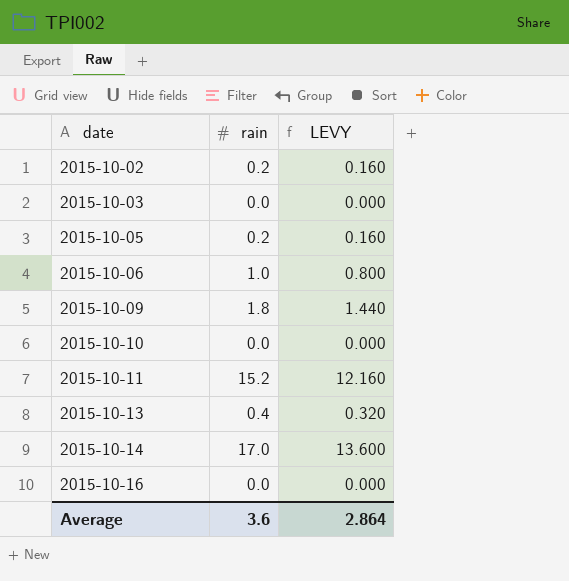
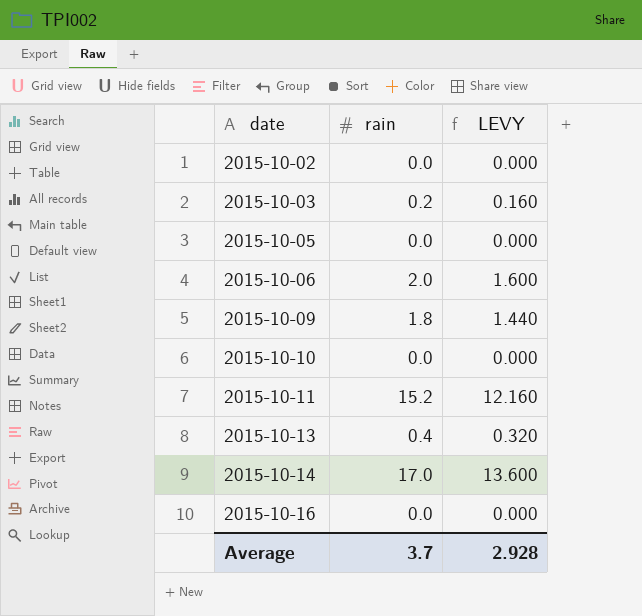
2015-10-02 | rain: 0.2 -> 0.0
2015-10-02 | LEVY: 0.160 -> 0.000
2015-10-03 | rain: 0.0 -> 0.2
2015-10-03 | LEVY: 0.000 -> 0.160
2015-10-05 | rain: 0.2 -> 0.0
2015-10-05 | LEVY: 0.160 -> 0.000
2015-10-06 | rain: 1.0 -> 2.0
2015-10-06 | LEVY: 0.800 -> 1.600
Average | rain: 3.6 -> 3.7
Average | LEVY: 2.864 -> 2.928

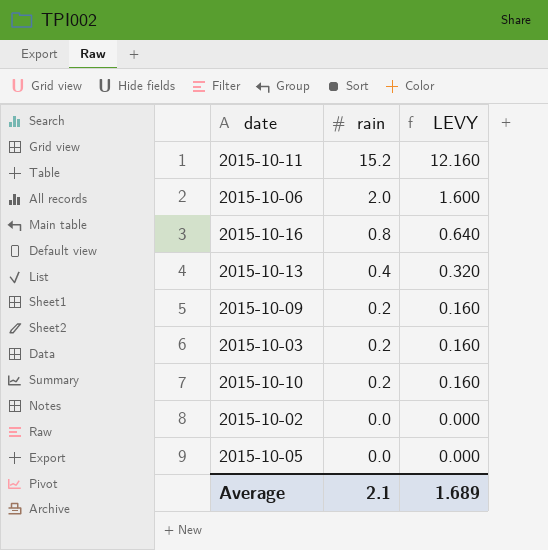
row order: date ascending -> rain descending
row 2015-10-14: 17.0 | 13.600 -> none
2015-10-16 | rain: 0.0 -> 0.8
2015-10-16 | LEVY: 0.000 -> 0.640
2015-10-09 | rain: 1.8 -> 0.2
2015-10-09 | LEVY: 1.440 -> 0.160
2015-10-10 | rain: 0.0 -> 0.2
2015-10-10 | LEVY: 0.000 -> 0.160
Average | rain: 3.7 -> 2.1
Average | LEVY: 2.928 -> 1.689

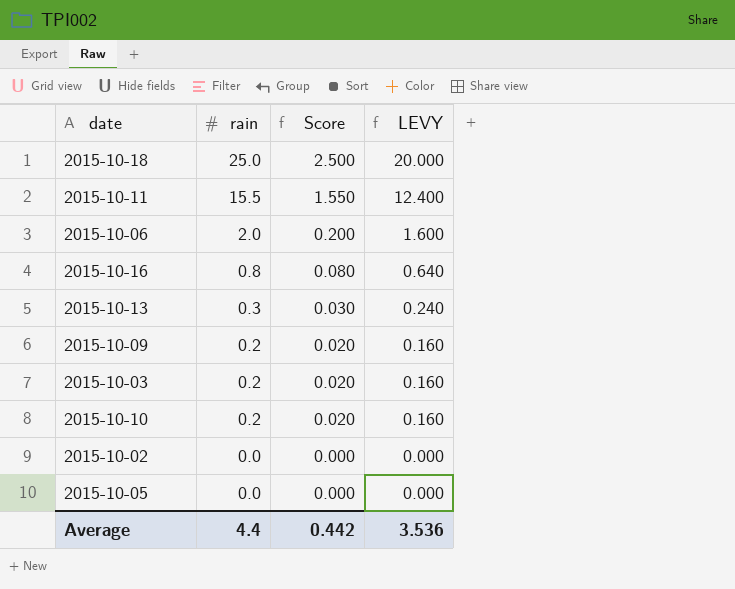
column Score | formula: none -> [rain] * 0.1
row 2015-10-18: none -> 25.0 | 2.500 | 20.000
2015-10-11 | rain: 15.2 -> 15.5
2015-10-11 | LEVY: 12.160 -> 12.400
2015-10-13 | rain: 0.4 -> 0.3
2015-10-13 | LEVY: 0.320 -> 0.240
Average | rain: 2.1 -> 4.4
Average | LEVY: 1.689 -> 3.536

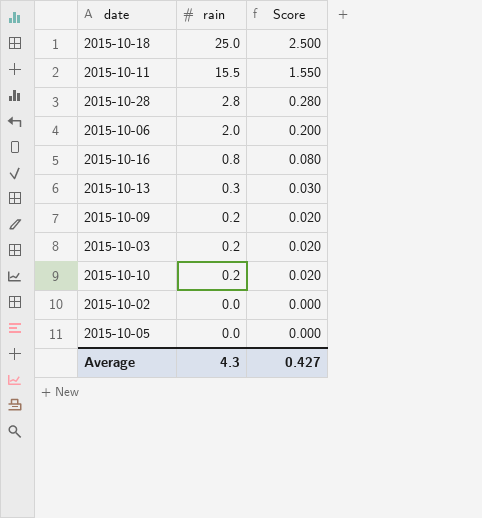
column LEVY | formula: [rain] * 0.8 -> none
row 2015-10-28: none -> 2.8 | 0.280
Average | rain: 4.4 -> 4.3
Average | Score: 0.442 -> 0.427

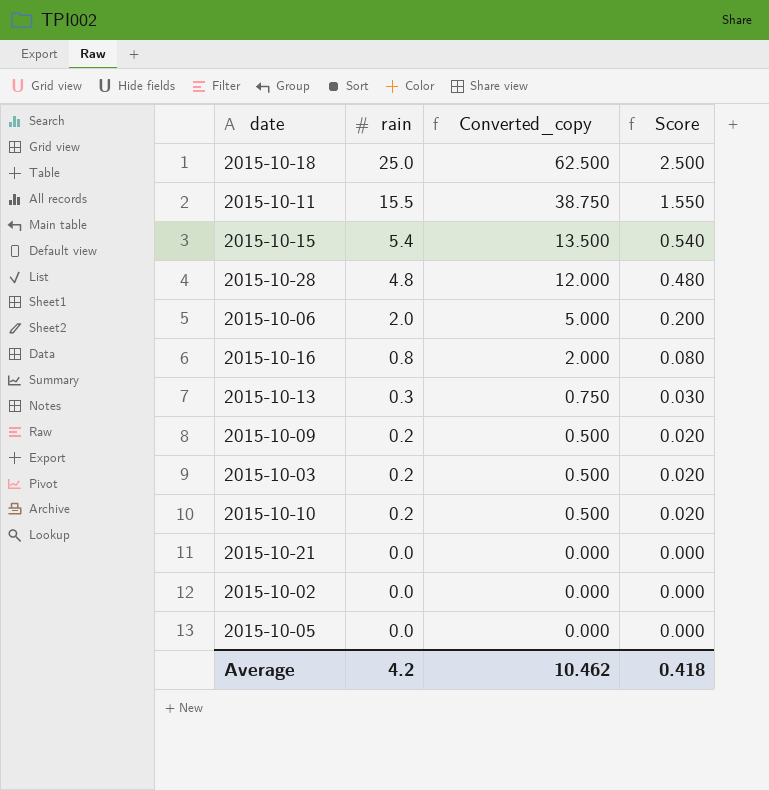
column Converted_copy | formula: none -> [rain] * 2.5
row 2015-10-15: none -> 5.4 | 13.500 | 0.540
2015-10-28 | rain: 2.8 -> 4.8
2015-10-28 | Score: 0.280 -> 0.480
row 2015-10-21: none -> 0.0 | 0.000 | 0.000
Average | rain: 4.3 -> 4.2
Average | Score: 0.427 -> 0.418

